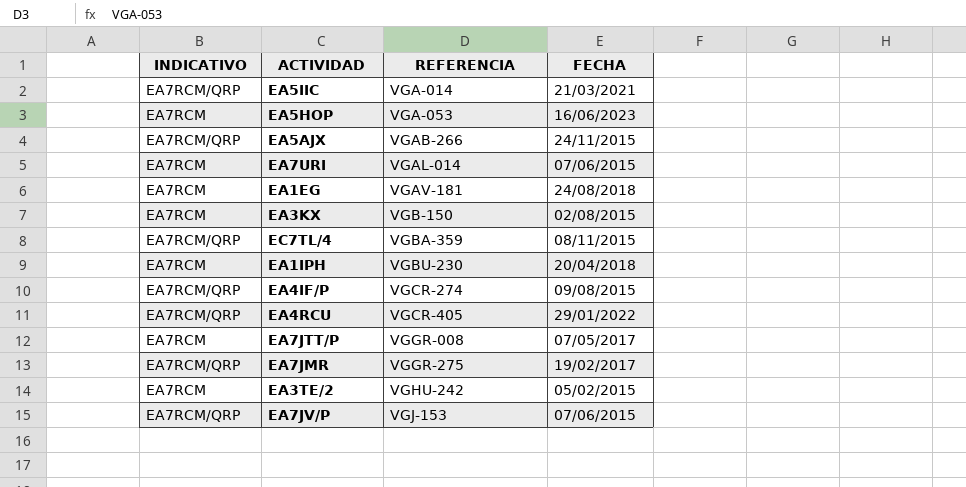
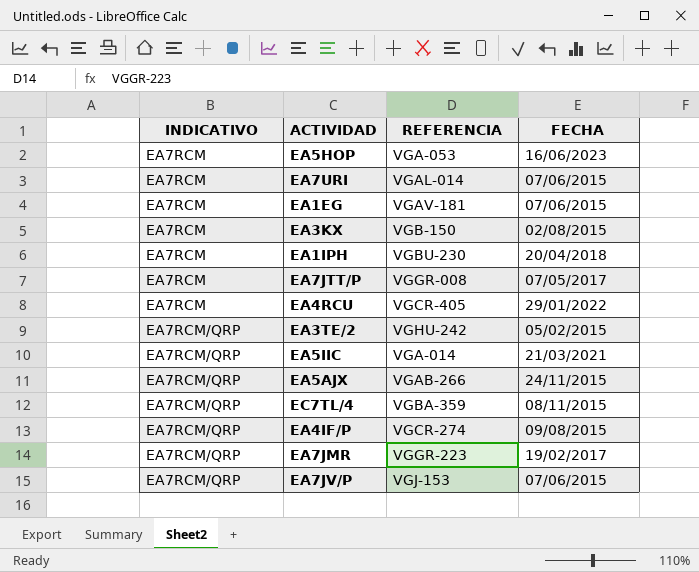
row order: REFERENCIA ascending -> INDICATIVO ascending
EA1EG | FECHA: 24/08/2018 -> 07/06/2015
EA4RCU | INDICATIVO: EA7RCM/QRP -> EA7RCM
EA3TE/2 | INDICATIVO: EA7RCM -> EA7RCM/QRP
EA7JMR | REFERENCIA: VGGR-275 -> VGGR-223

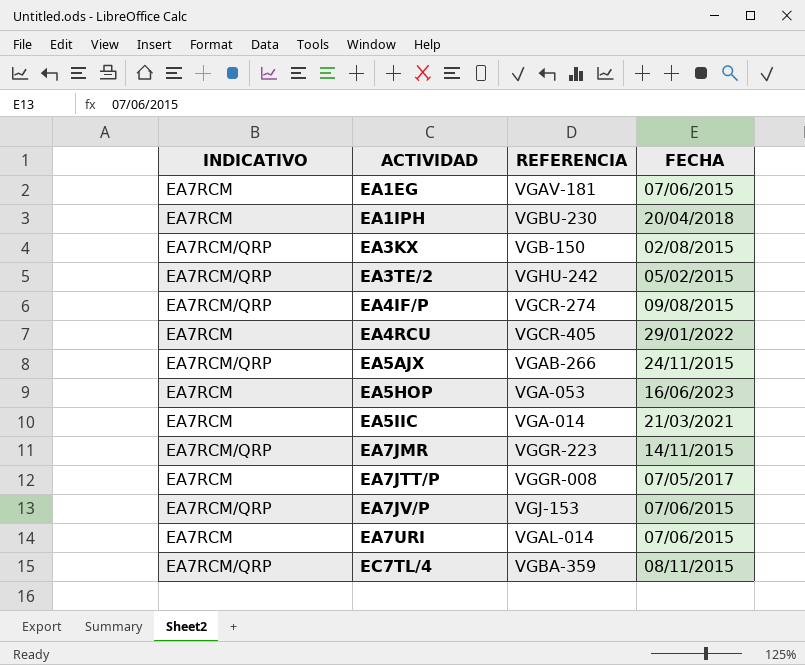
row order: INDICATIVO ascending -> ACTIVIDAD ascending
EA3KX | INDICATIVO: EA7RCM -> EA7RCM/QRP
EA5IIC | INDICATIVO: EA7RCM/QRP -> EA7RCM
EA7JMR | FECHA: 19/02/2017 -> 14/11/2015

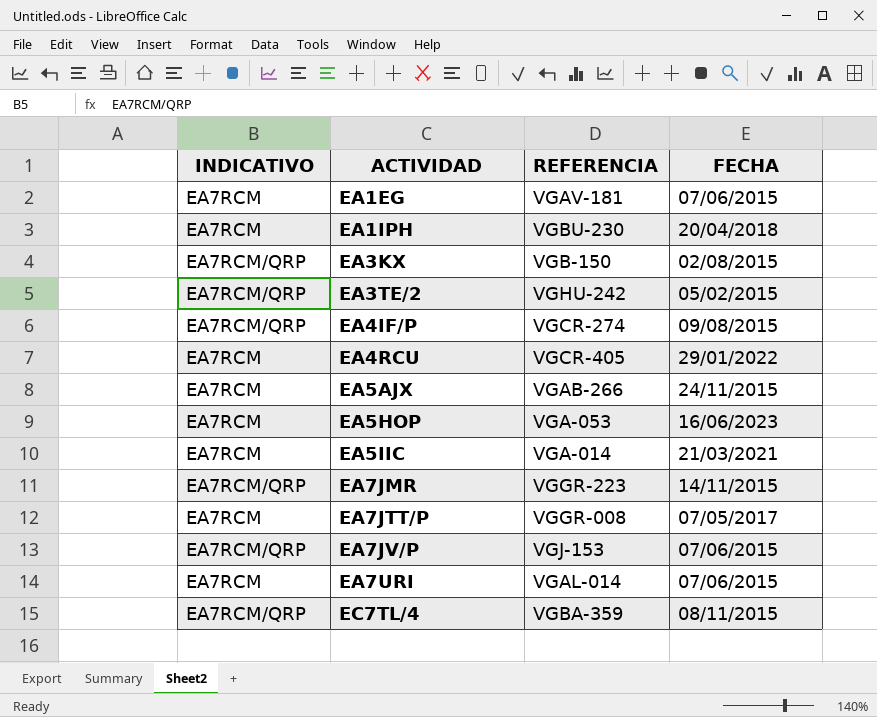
EA5AJX | INDICATIVO: EA7RCM/QRP -> EA7RCM

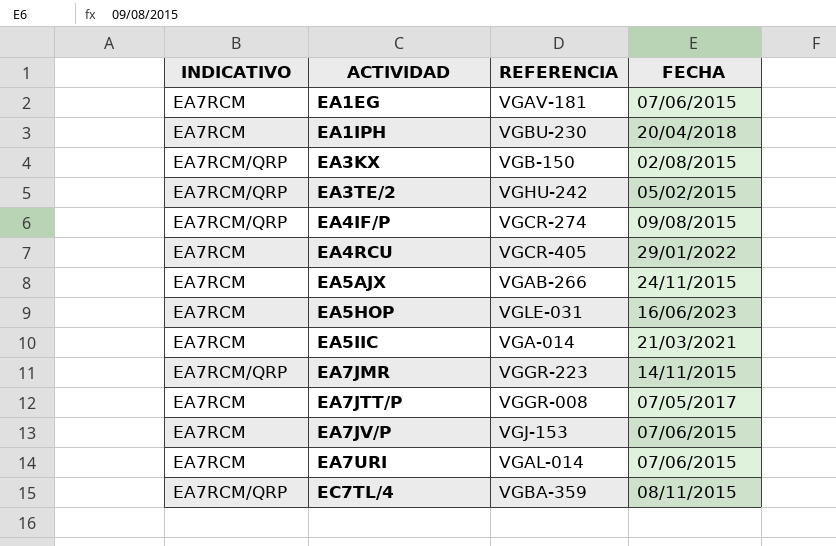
EA5HOP | REFERENCIA: VGA-053 -> VGLE-031
EA7JV/P | INDICATIVO: EA7RCM/QRP -> EA7RCM

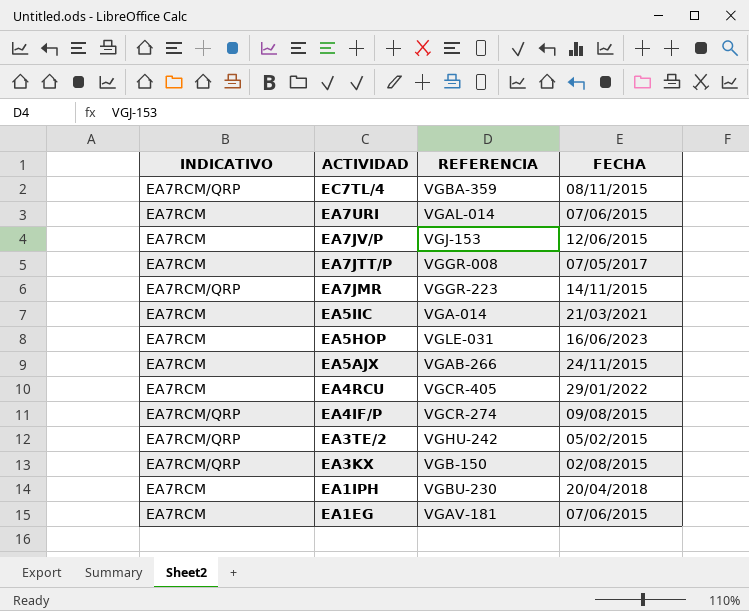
row order: ACTIVIDAD ascending -> ACTIVIDAD descending
EA7JV/P | FECHA: 07/06/2015 -> 12/06/2015

